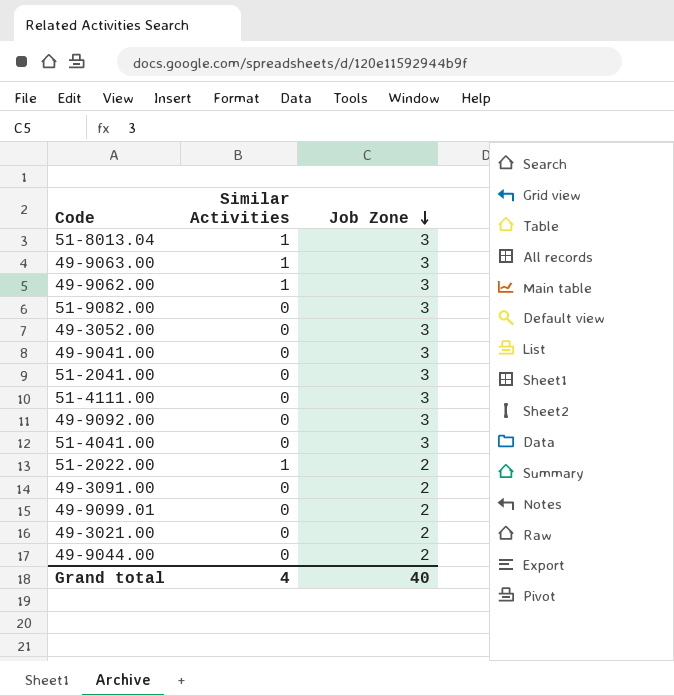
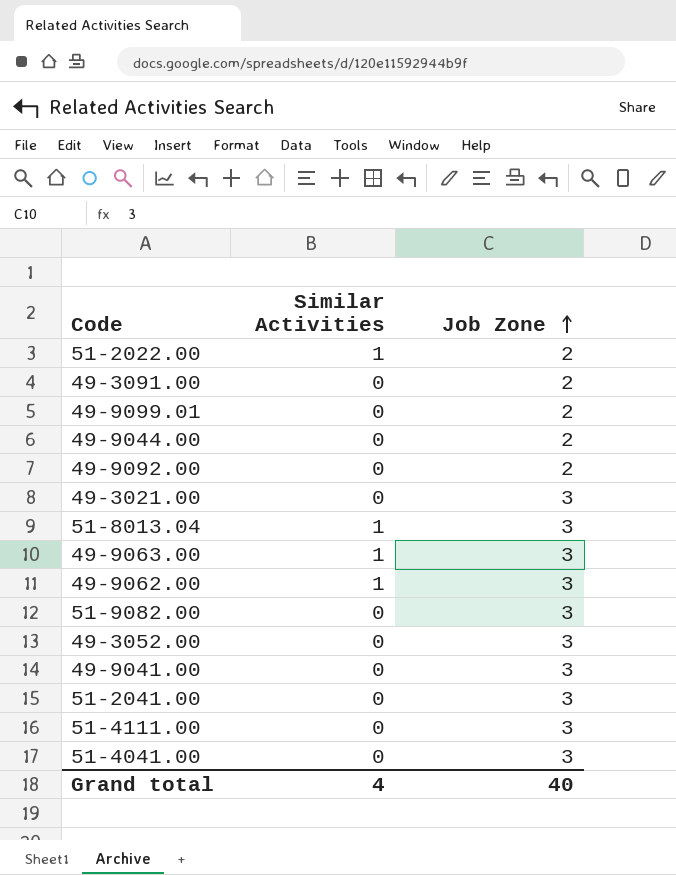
row order: Job Zone descending -> Job Zone ascending
49-9092.00 | Job Zone: 3 -> 2
49-3021.00 | Job Zone: 2 -> 3

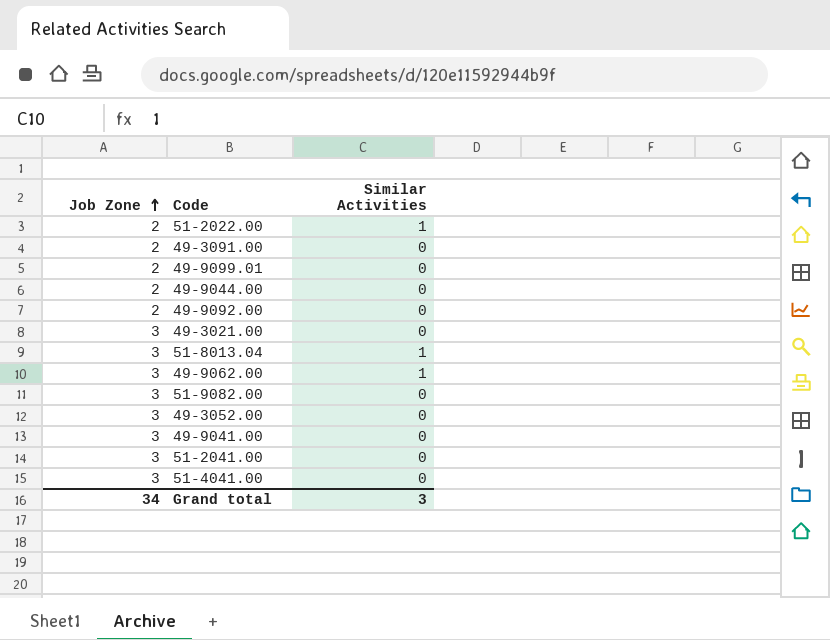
column Job Zone | position: 3 -> 1
row 49-9063.00: 1 | 3 -> none
row 51-4111.00: 0 | 3 -> none
Grand total | Job Zone: 40 -> 34
Grand total | Similar Activities: 4 -> 3

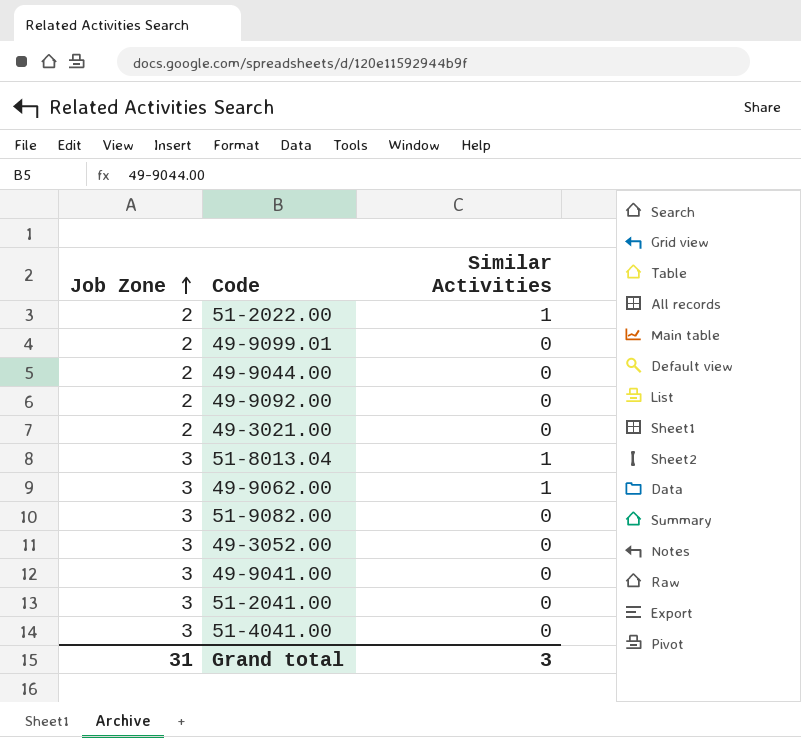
row 49-3091.00: 2 | 0 -> none
49-3021.00 | Job Zone: 3 -> 2
Grand total | Job Zone: 34 -> 31

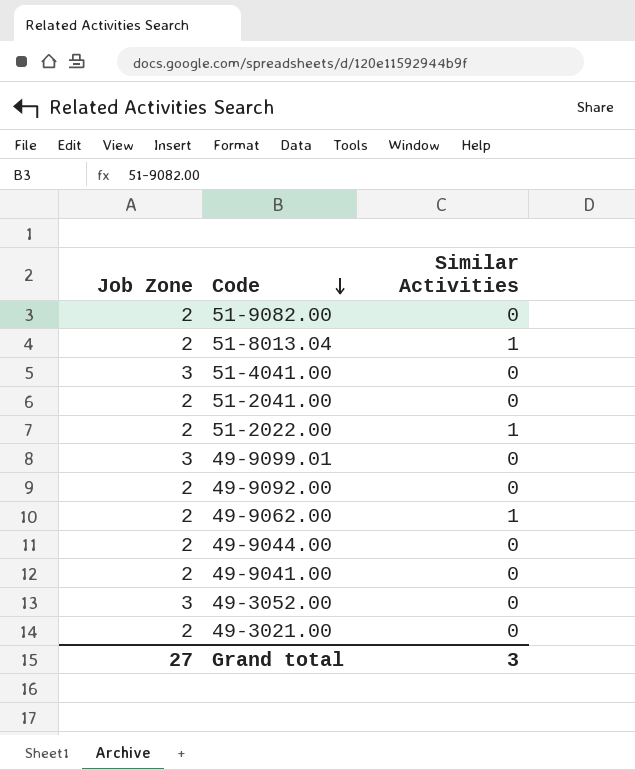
row order: Job Zone ascending -> Code descending
51-9082.00 | Job Zone: 3 -> 2
51-8013.04 | Job Zone: 3 -> 2
51-2041.00 | Job Zone: 3 -> 2
49-9099.01 | Job Zone: 2 -> 3
49-9062.00 | Job Zone: 3 -> 2
49-9041.00 | Job Zone: 3 -> 2
Grand total | Job Zone: 31 -> 27

